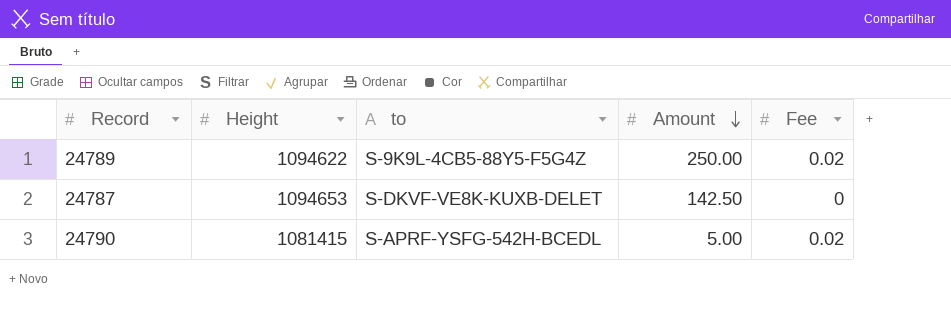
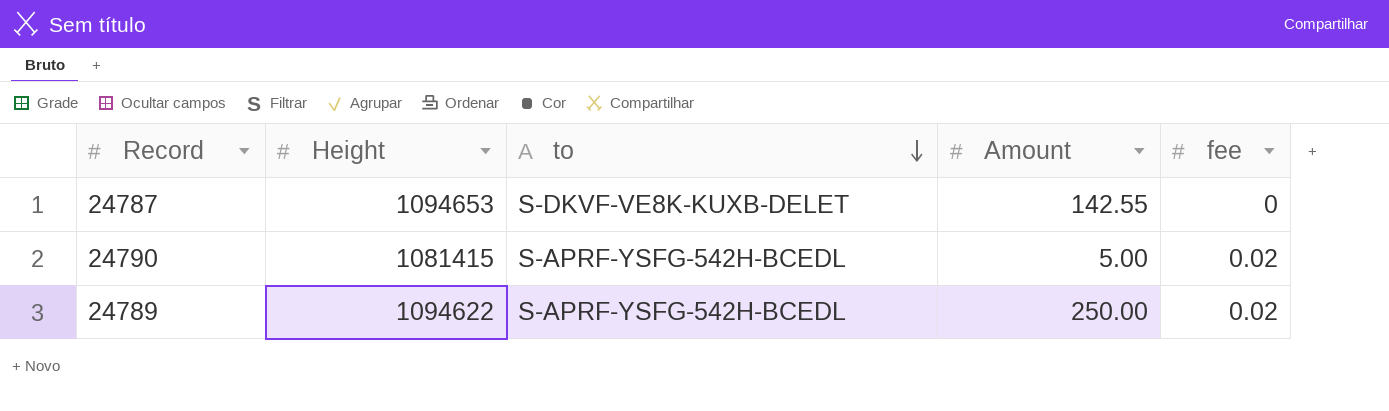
row order: Amount descending -> to descending
column name: Fee -> fee
24787 | Amount: 142.50 -> 142.55
24789 | to: S-9K9L-4CB5-88Y5-F5G4Z -> S-APRF-YSFG-542H-BCEDL

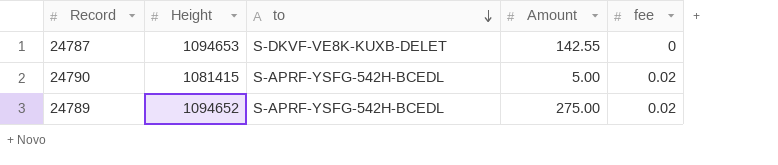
24789 | Height: 1094622 -> 1094652
24789 | Amount: 250.00 -> 275.00

